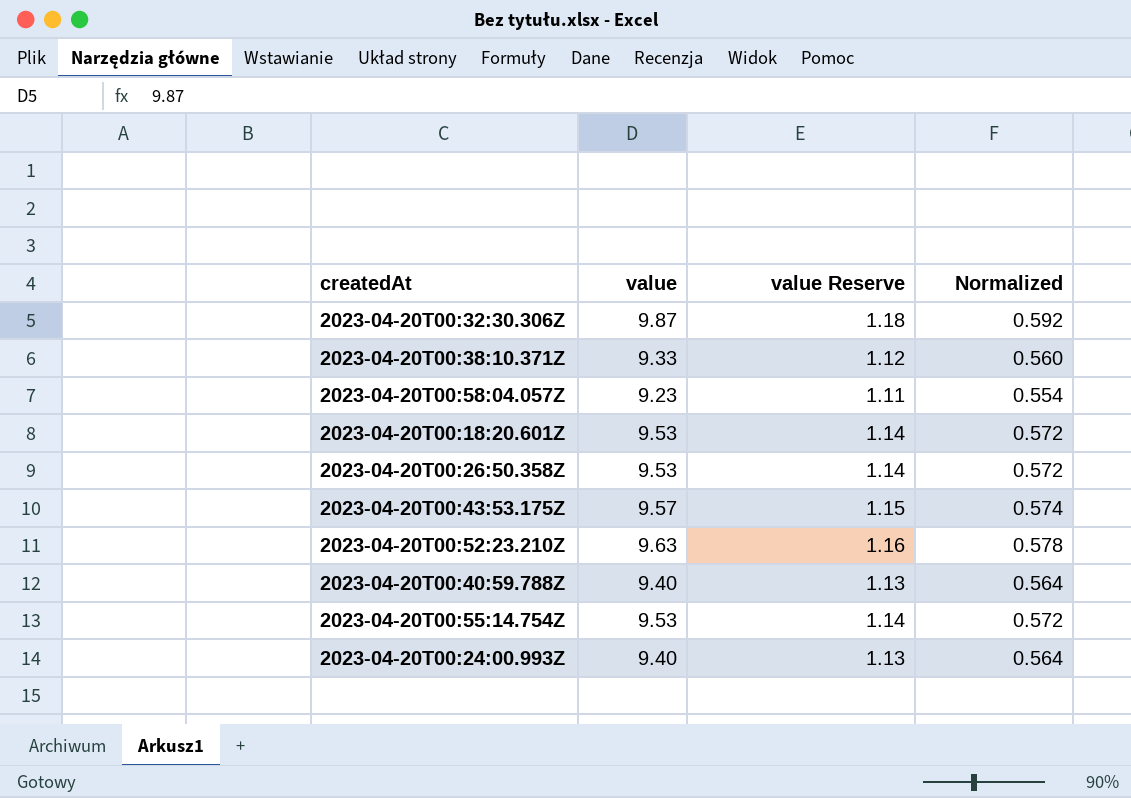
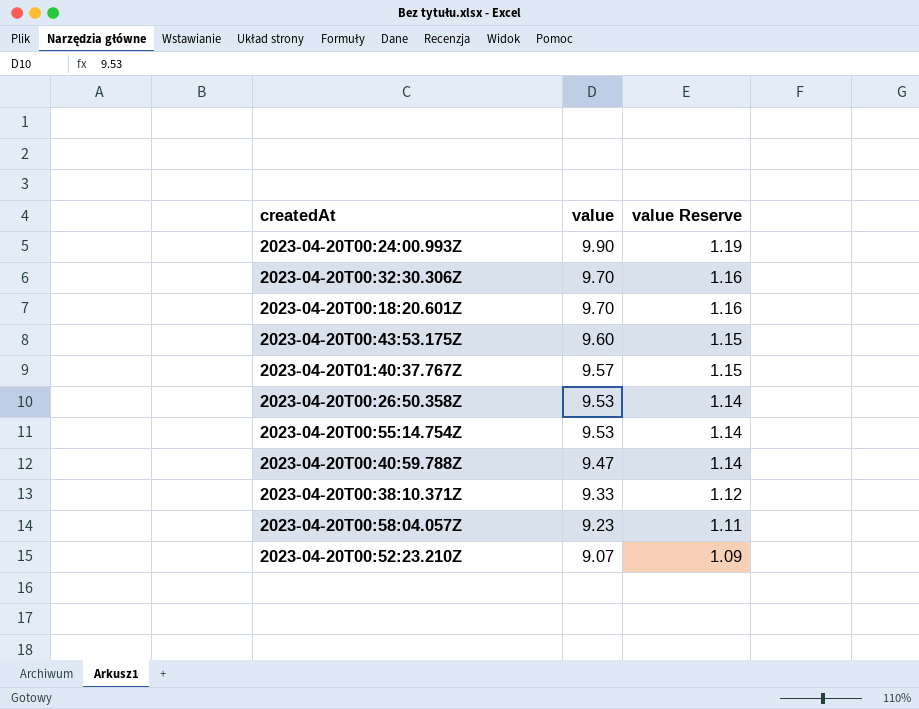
row order: none -> value descending
column Normalized | formula: [value] * 0.06 -> none
2023-04-20T00:24:00.993Z | value: 9.40 -> 9.90
2023-04-20T00:24:00.993Z | value Reserve: 1.13 -> 1.19
2023-04-20T00:32:30.306Z | value: 9.87 -> 9.70
2023-04-20T00:32:30.306Z | value Reserve: 1.18 -> 1.16
2023-04-20T00:18:20.601Z | value: 9.53 -> 9.70
2023-04-20T00:18:20.601Z | value Reserve: 1.14 -> 1.16
2023-04-20T00:43:53.175Z | value: 9.57 -> 9.60
row 2023-04-20T01:40:37.767Z: none -> 9.57 | 1.15
2023-04-20T00:40:59.788Z | value: 9.40 -> 9.47
2023-04-20T00:40:59.788Z | value Reserve: 1.13 -> 1.14
2023-04-20T00:52:23.210Z | value: 9.63 -> 9.07
2023-04-20T00:52:23.210Z | value Reserve: 1.16 -> 1.09

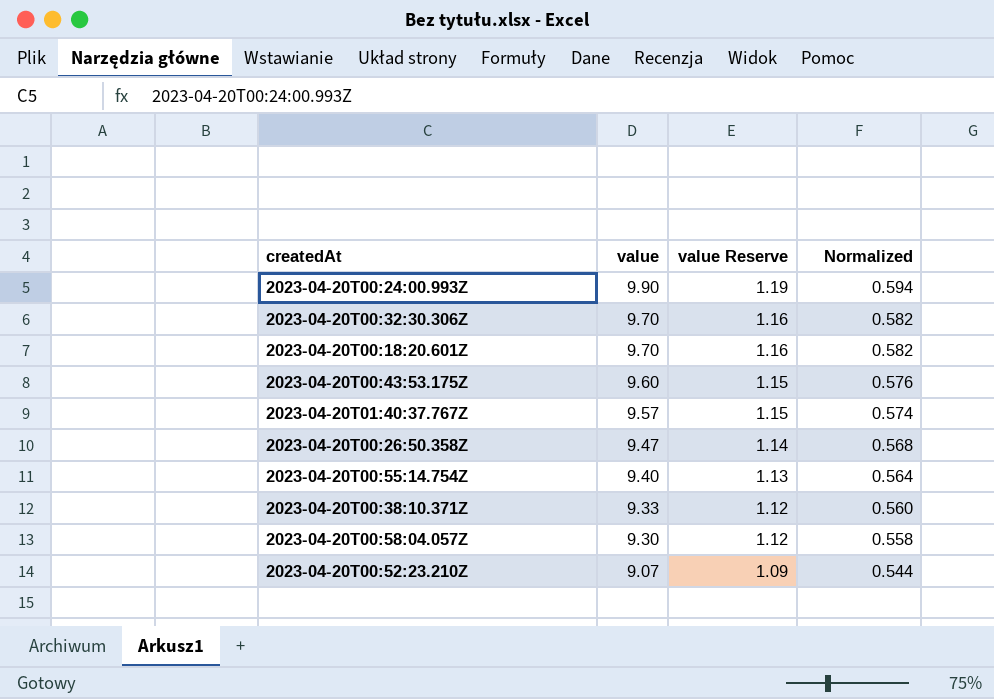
column Normalized | formula: none -> [value] * 0.06
row 2023-04-20T00:40:59.788Z: 9.47 | 1.14 -> none
2023-04-20T00:26:50.358Z | value: 9.53 -> 9.47
2023-04-20T00:55:14.754Z | value: 9.53 -> 9.40
2023-04-20T00:55:14.754Z | value Reserve: 1.14 -> 1.13
2023-04-20T00:58:04.057Z | value: 9.23 -> 9.30
2023-04-20T00:58:04.057Z | value Reserve: 1.11 -> 1.12

